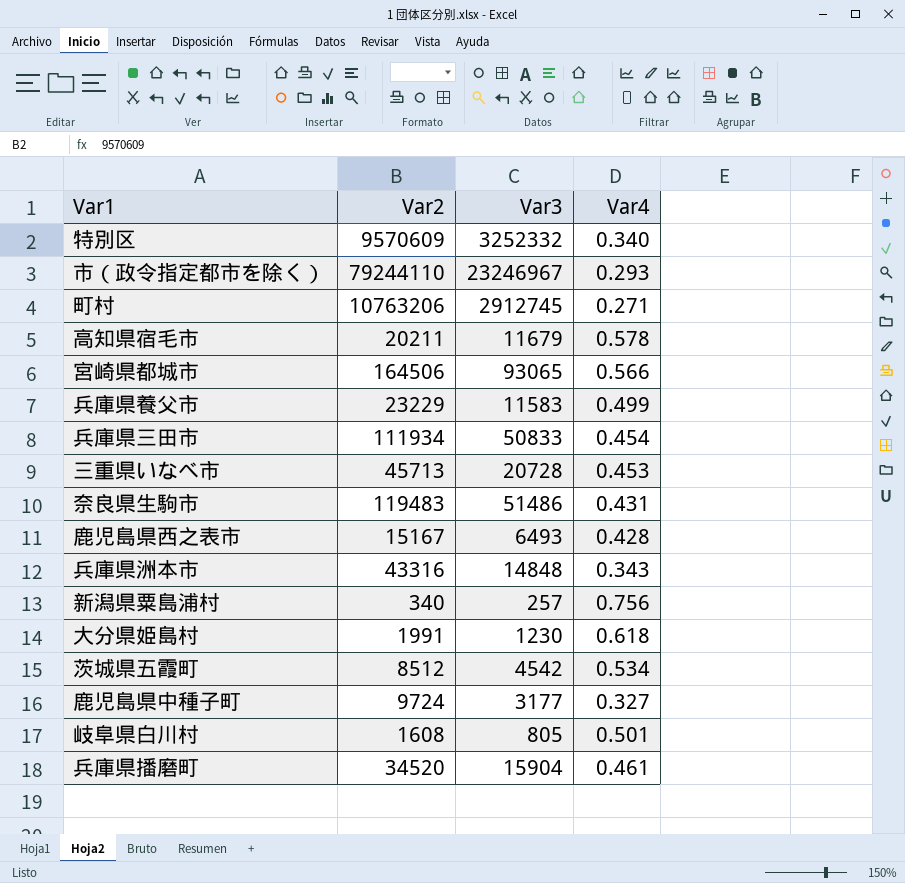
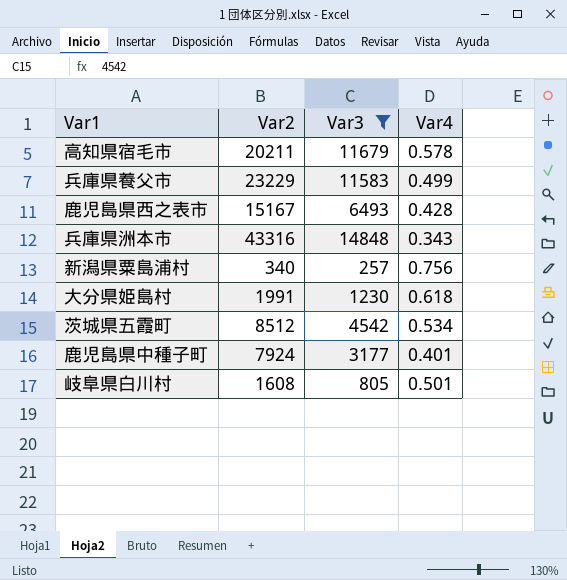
filter: none -> Var3 <= 14848
鹿児島県中種子町 | Var2: 9724 -> 7924
鹿児島県中種子町 | Var4: 0.327 -> 0.401

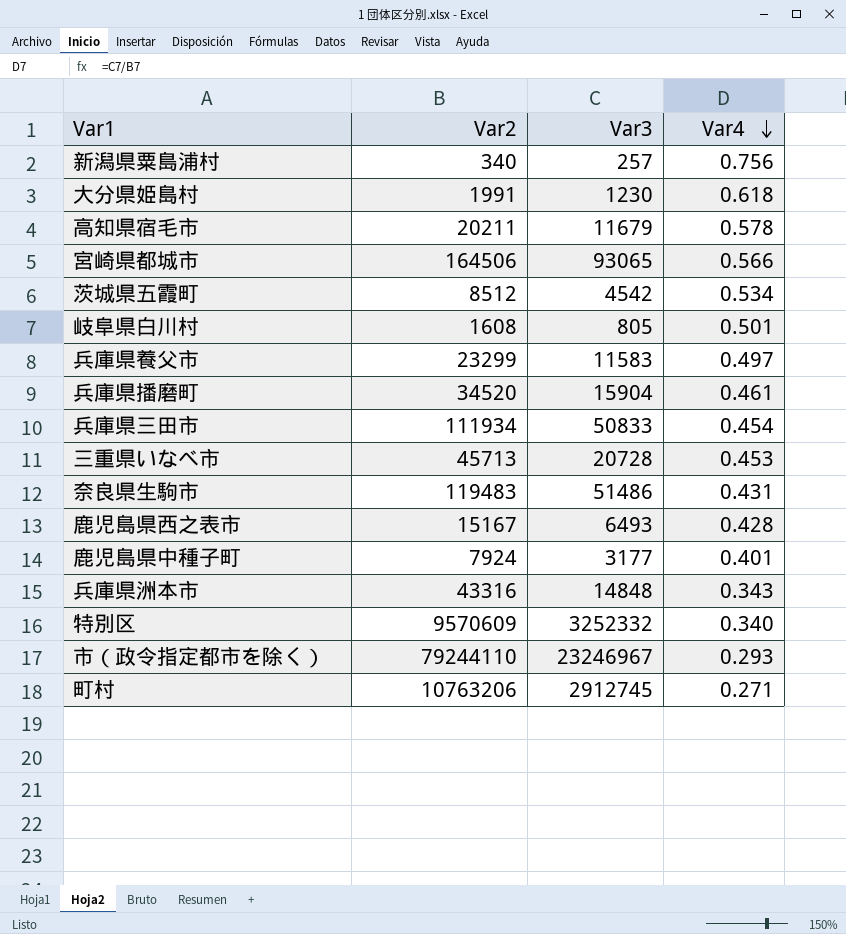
filter: Var3 <= 14848 -> none
row order: none -> Var4 descending
兵庫県養父市 | Var2: 23229 -> 23299
兵庫県養父市 | Var4: 0.499 -> 0.497

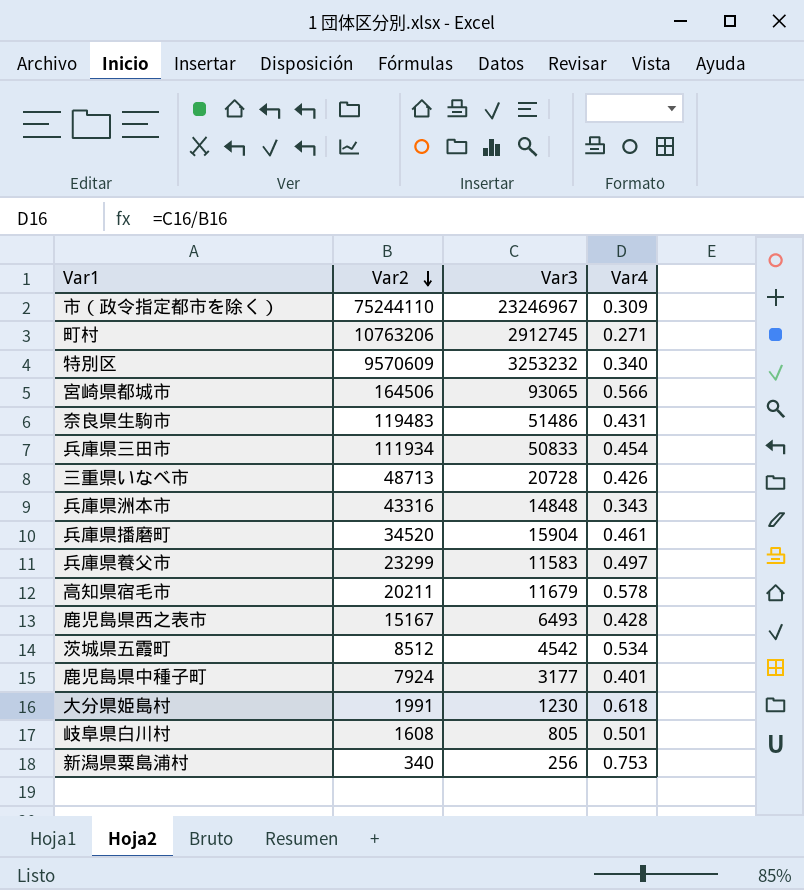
row order: Var4 descending -> Var2 descending
市（政令指定都市を除く） | Var2: 79244110 -> 75244110
市（政令指定都市を除く） | Var4: 0.293 -> 0.309
特別区 | Var3: 3252332 -> 3253232
三重県いなべ市 | Var2: 45713 -> 48713
三重県いなべ市 | Var4: 0.453 -> 0.426
新潟県粟島浦村 | Var3: 257 -> 256
新潟県粟島浦村 | Var4: 0.756 -> 0.753

